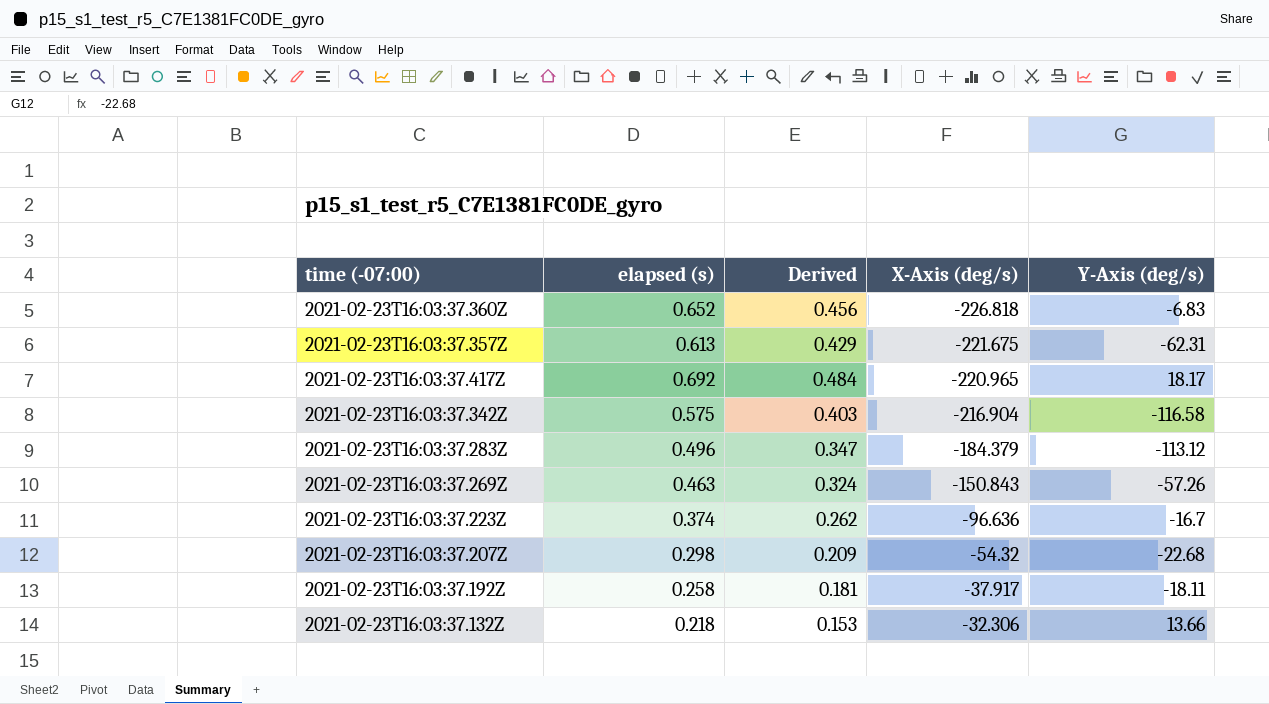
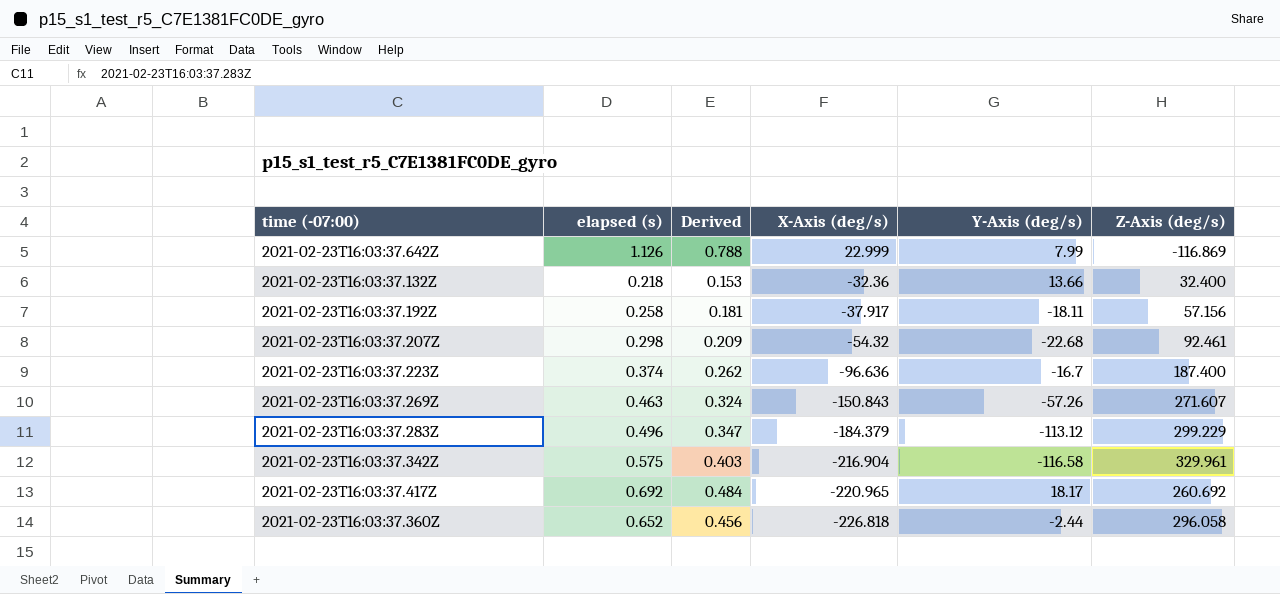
row order: X-Axis (deg/s) ascending -> X-Axis (deg/s) descending
column Z-Axis (deg/s) | position: none -> 6
row 2021-02-23T16:03:37.357Z: 0.613 | 0.429 | -221.675 | -62.31 -> none
row 2021-02-23T16:03:37.642Z: none -> 1.126 | 0.788 | 22.999 | 7.99 | -116.869
2021-02-23T16:03:37.132Z | X-Axis (deg/s): -32.306 -> -32.36
2021-02-23T16:03:37.360Z | Y-Axis (deg/s): -6.83 -> -2.44

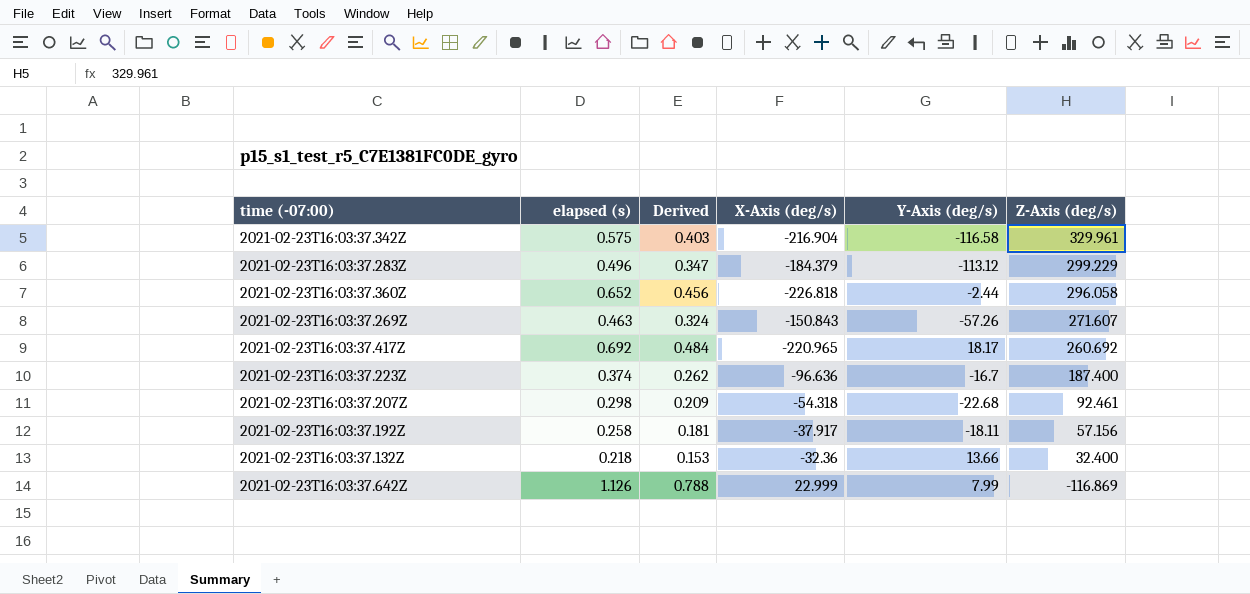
row order: X-Axis (deg/s) descending -> Z-Axis (deg/s) descending
2021-02-23T16:03:37.207Z | X-Axis (deg/s): -54.32 -> -54.318

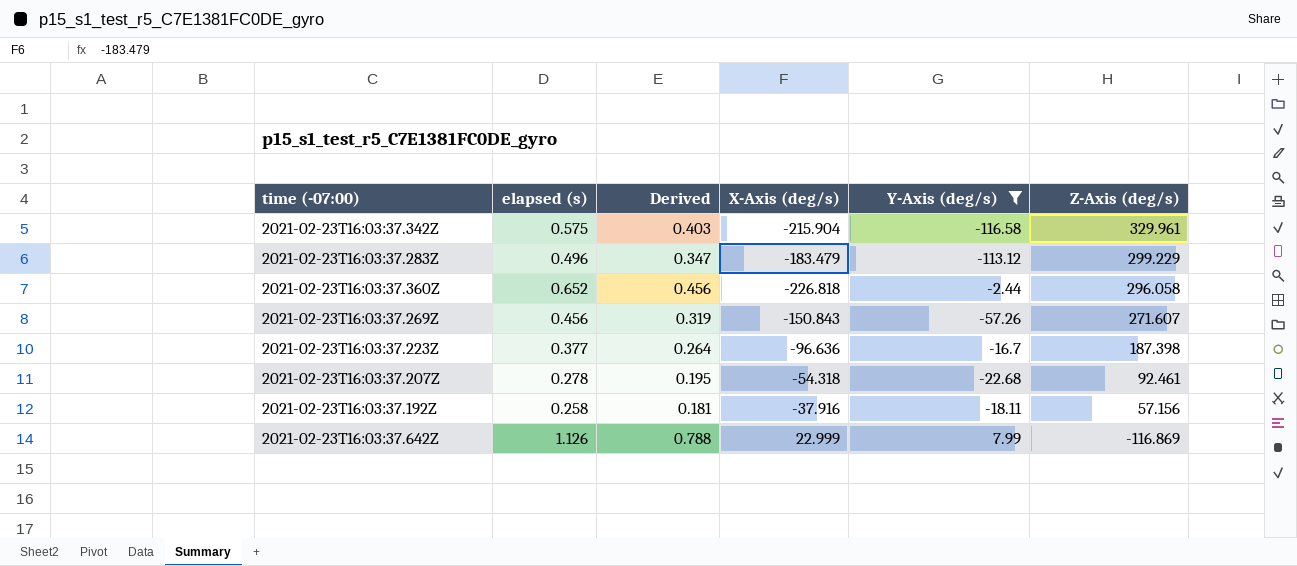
filter: none -> Y-Axis (deg/s) <= 7.99
2021-02-23T16:03:37.342Z | X-Axis (deg/s): -216.904 -> -215.904
2021-02-23T16:03:37.283Z | X-Axis (deg/s): -184.379 -> -183.479
2021-02-23T16:03:37.269Z | elapsed (s): 0.463 -> 0.456
2021-02-23T16:03:37.269Z | Derived: 0.324 -> 0.319
2021-02-23T16:03:37.223Z | elapsed (s): 0.374 -> 0.377
2021-02-23T16:03:37.223Z | Derived: 0.262 -> 0.264
2021-02-23T16:03:37.223Z | Z-Axis (deg/s): 187.400 -> 187.398
2021-02-23T16:03:37.207Z | elapsed (s): 0.298 -> 0.278
2021-02-23T16:03:37.207Z | Derived: 0.209 -> 0.195
2021-02-23T16:03:37.192Z | X-Axis (deg/s): -37.917 -> -37.916

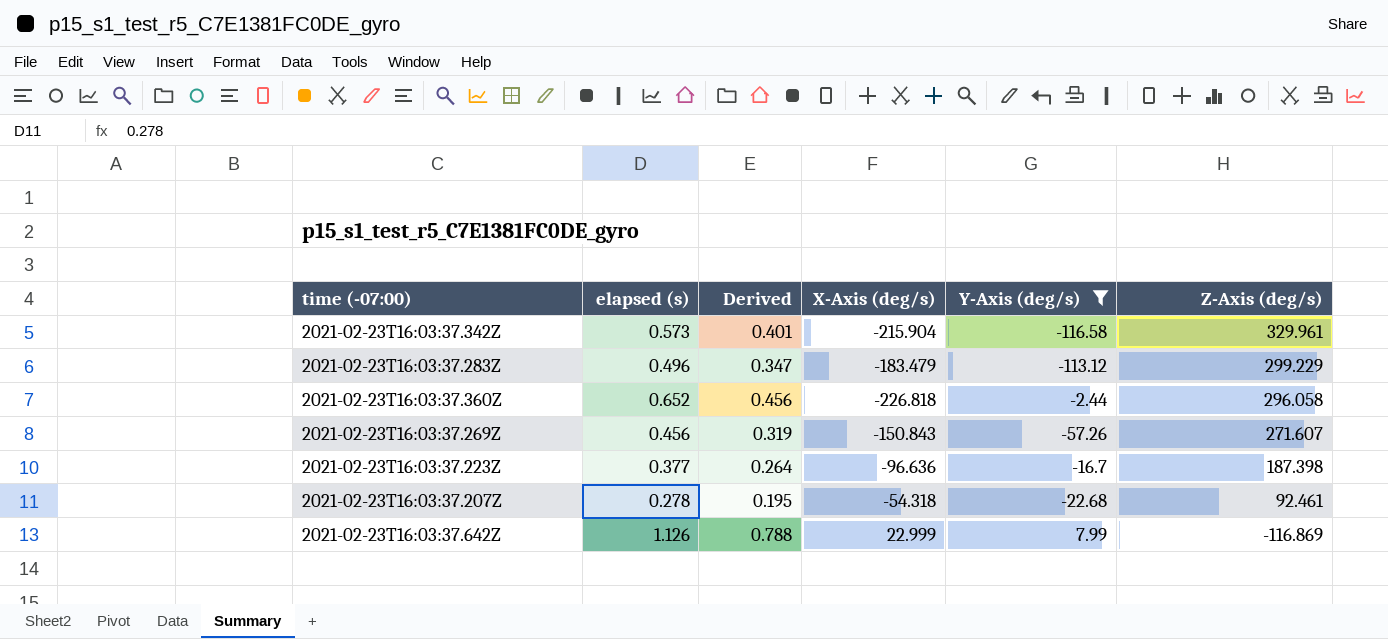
row 2021-02-23T16:03:37.192Z: 0.258 | 0.181 | -37.916 | -18.11 | 57.156 -> none
2021-02-23T16:03:37.342Z | elapsed (s): 0.575 -> 0.573
2021-02-23T16:03:37.342Z | Derived: 0.403 -> 0.401

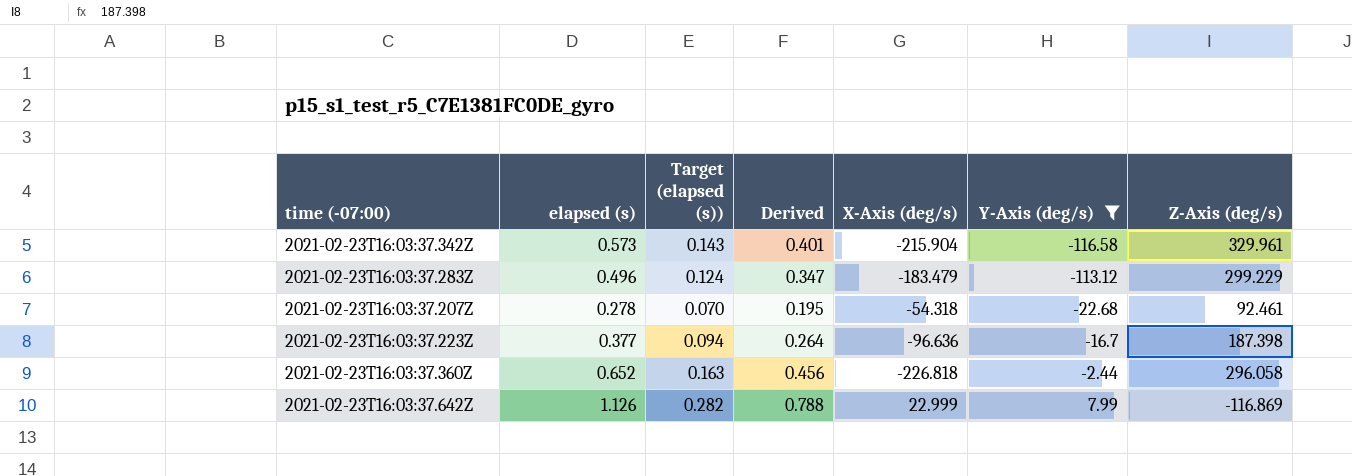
row order: Z-Axis (deg/s) descending -> Y-Axis (deg/s) ascending
column Target (elapsed (s)) | formula: none -> [elapsed (s)] * 0.25
row 2021-02-23T16:03:37.269Z: 0.456 | 0.319 | -150.843 | -57.26 | 271.607 -> none

